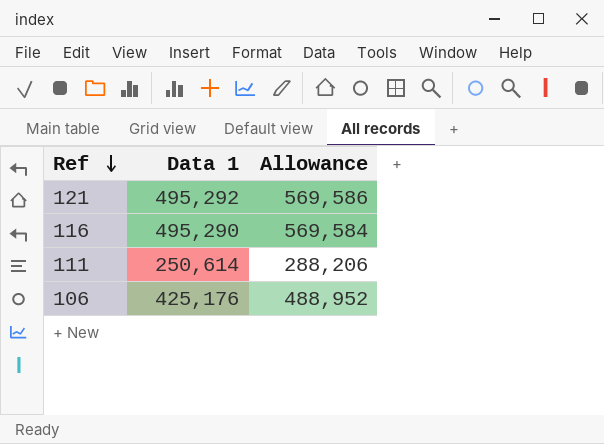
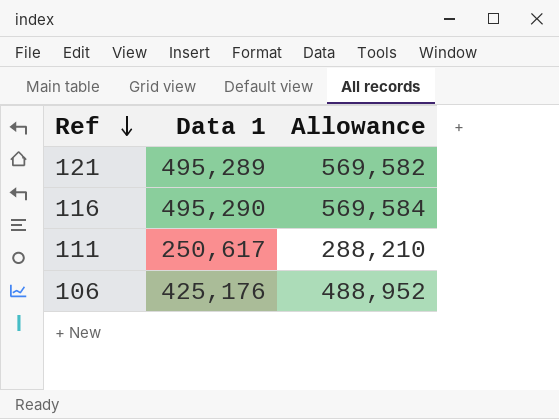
121 | Data 1: 495,292 -> 495,289
121 | Allowance: 569,586 -> 569,582
111 | Data 1: 250,614 -> 250,617
111 | Allowance: 288,206 -> 288,210

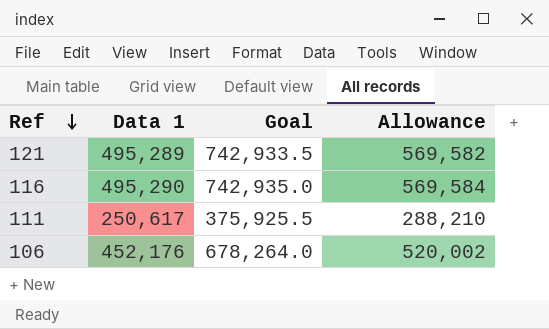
column Goal | formula: none -> [Data 1] * 1.5
106 | Data 1: 425,176 -> 452,176
106 | Allowance: 488,952 -> 520,002

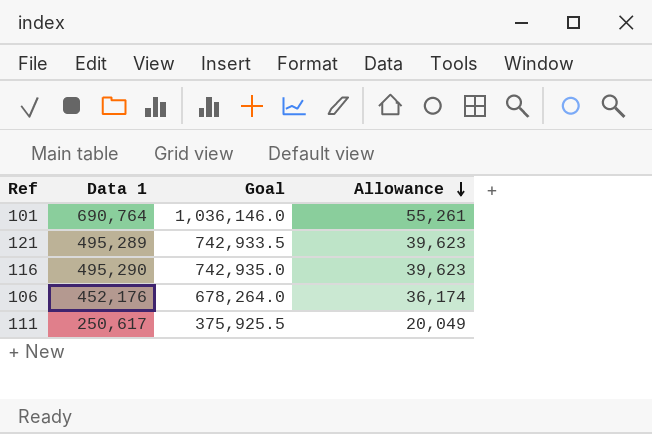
row order: Ref descending -> Allowance descending
column Allowance | formula: [Data 1] * 1.15 -> [Data 1] * 0.08
row 101: none -> 690,764 | 1,036,146.0 | 55,261

